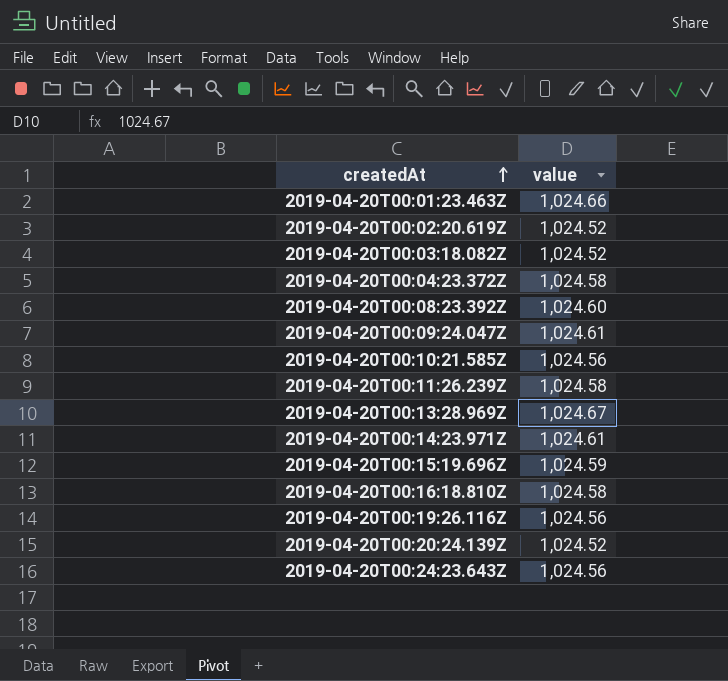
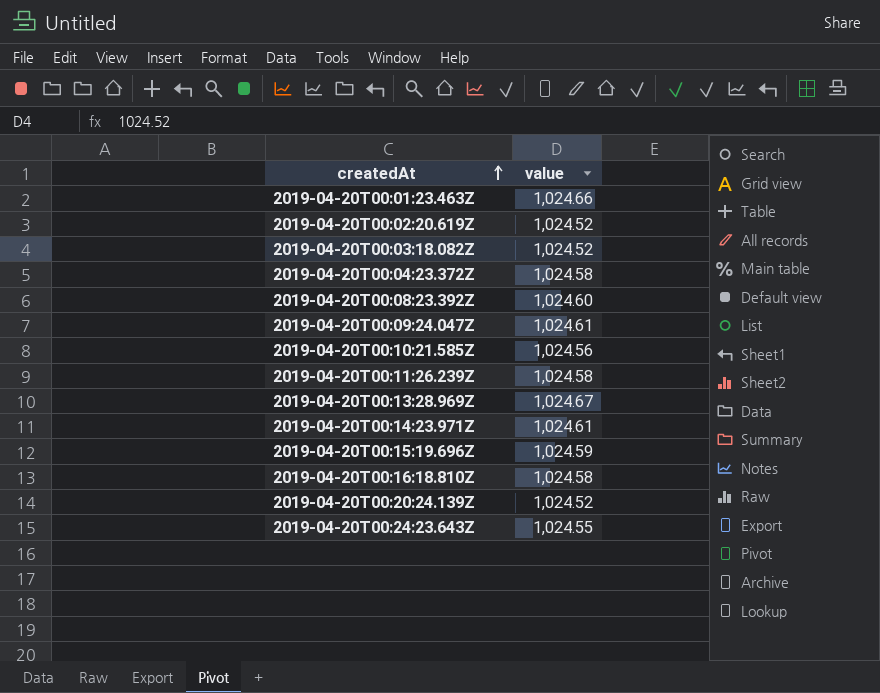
row 2019-04-20T00:19:26.116Z: 1,024.56 -> none
2019-04-20T00:24:23.643Z | value: 1,024.56 -> 1,024.55

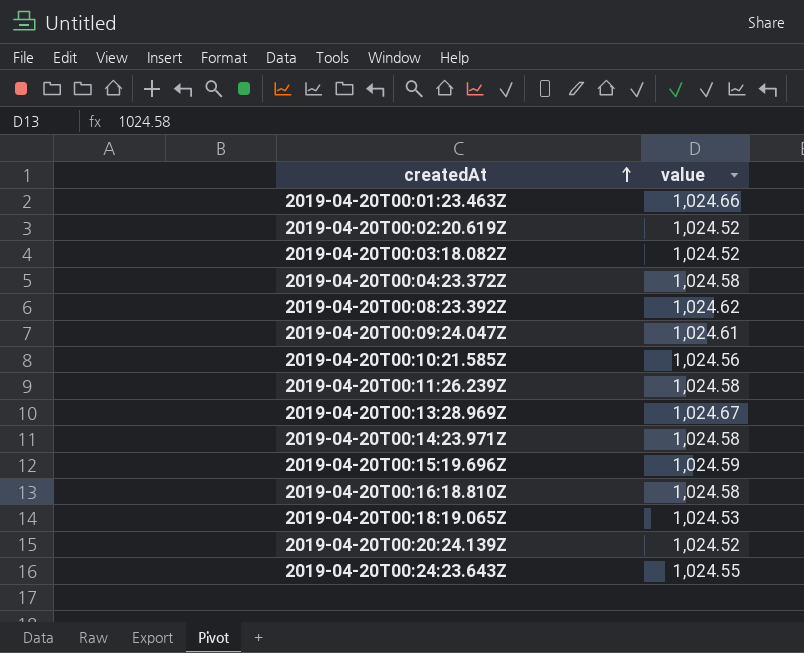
2019-04-20T00:08:23.392Z | value: 1,024.60 -> 1,024.62
2019-04-20T00:14:23.971Z | value: 1,024.61 -> 1,024.58
row 2019-04-20T00:18:19.065Z: none -> 1,024.53

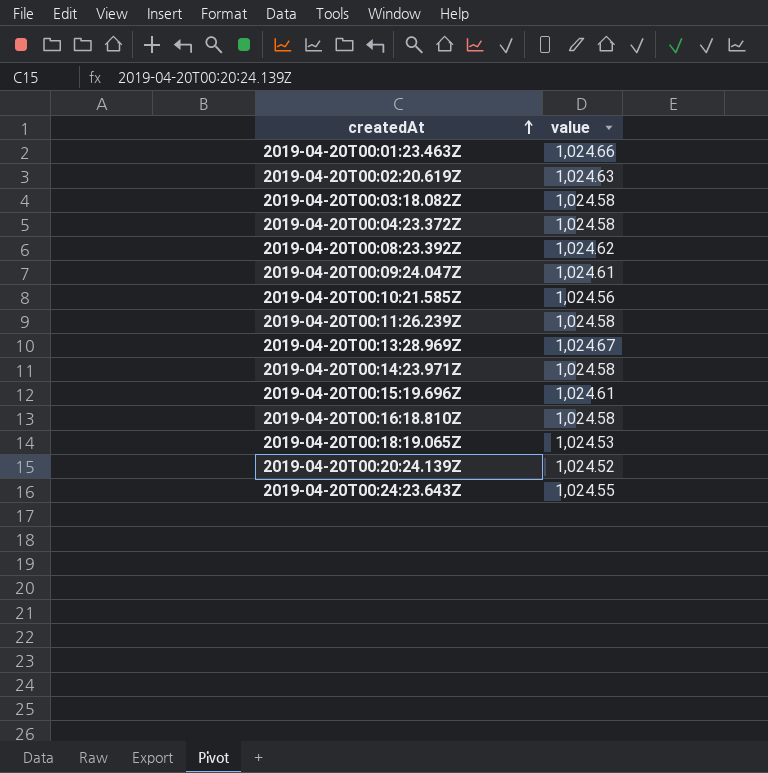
2019-04-20T00:02:20.619Z | value: 1,024.52 -> 1,024.63
2019-04-20T00:03:18.082Z | value: 1,024.52 -> 1,024.58
2019-04-20T00:15:19.696Z | value: 1,024.59 -> 1,024.61

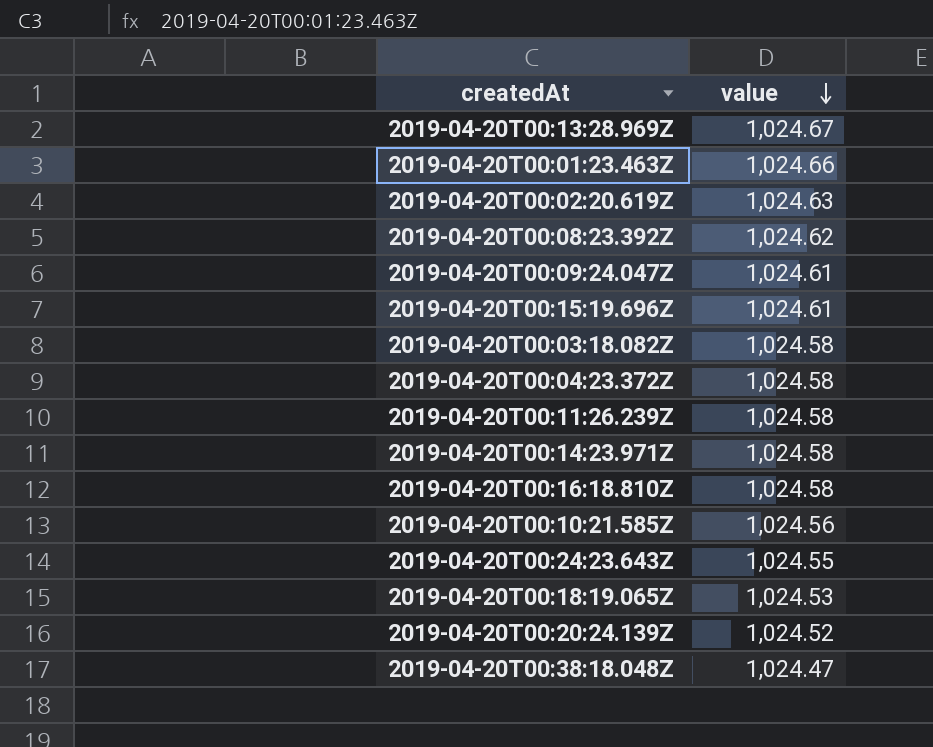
row order: createdAt ascending -> value descending
row 2019-04-20T00:38:18.048Z: none -> 1,024.47

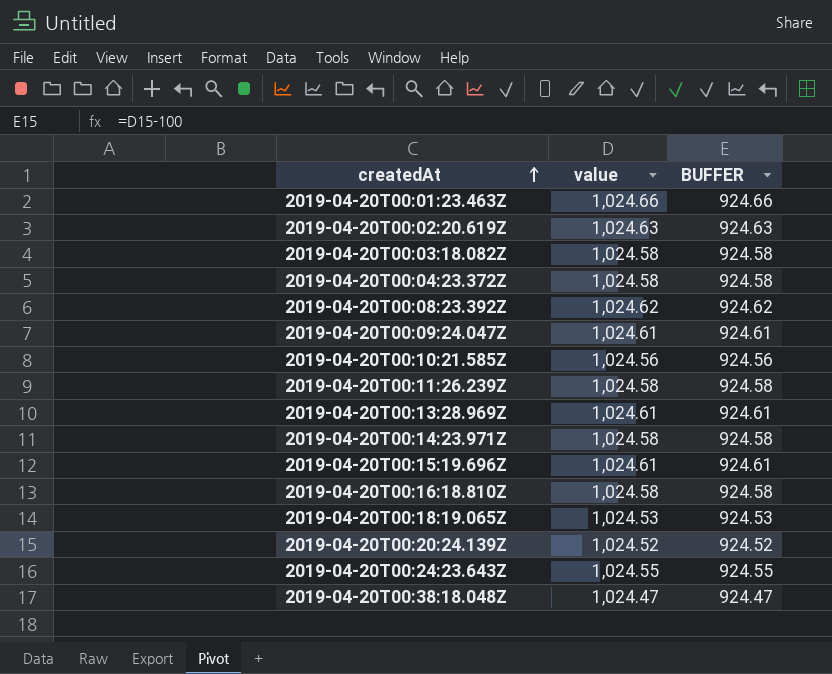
row order: value descending -> createdAt ascending
column BUFFER | formula: none -> [value] - 100
2019-04-20T00:13:28.969Z | value: 1,024.67 -> 1,024.61

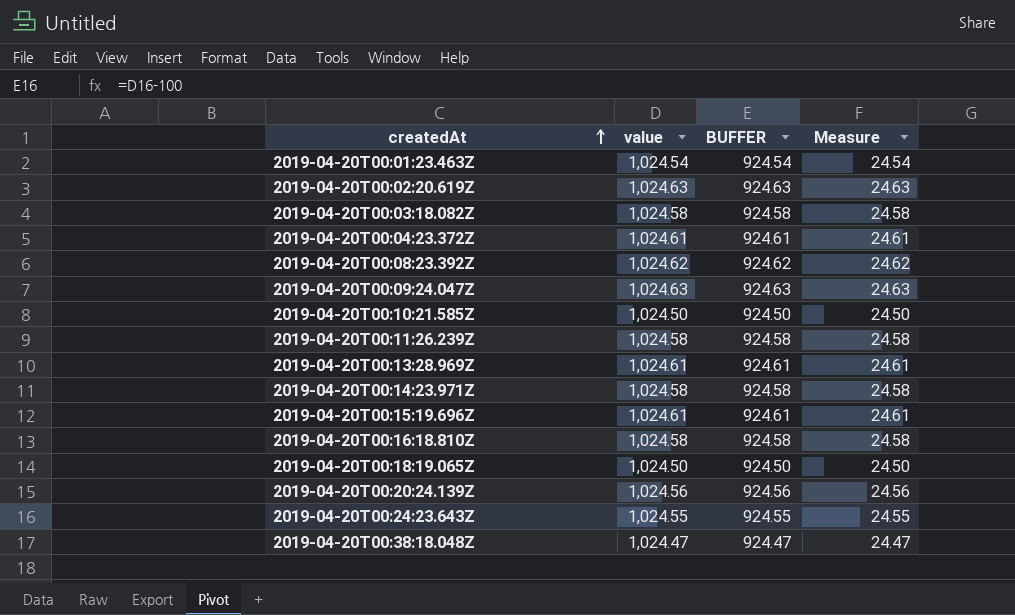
column Measure | formula: none -> [value] - 1000
2019-04-20T00:01:23.463Z | value: 1,024.66 -> 1,024.54
2019-04-20T00:01:23.463Z | BUFFER: 924.66 -> 924.54
2019-04-20T00:04:23.372Z | value: 1,024.58 -> 1,024.61
2019-04-20T00:04:23.372Z | BUFFER: 924.58 -> 924.61
2019-04-20T00:09:24.047Z | value: 1,024.61 -> 1,024.63
2019-04-20T00:09:24.047Z | BUFFER: 924.61 -> 924.63
2019-04-20T00:10:21.585Z | value: 1,024.56 -> 1,024.50
2019-04-20T00:10:21.585Z | BUFFER: 924.56 -> 924.50
2019-04-20T00:18:19.065Z | value: 1,024.53 -> 1,024.50
2019-04-20T00:18:19.065Z | BUFFER: 924.53 -> 924.50
2019-04-20T00:20:24.139Z | value: 1,024.52 -> 1,024.56
2019-04-20T00:20:24.139Z | BUFFER: 924.52 -> 924.56

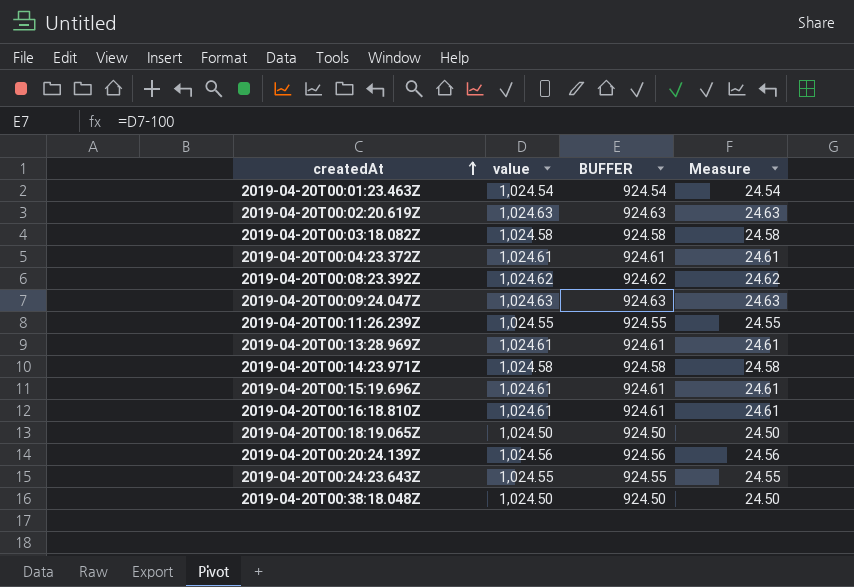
row 2019-04-20T00:10:21.585Z: 1,024.50 | 924.50 | 24.50 -> none
2019-04-20T00:11:26.239Z | value: 1,024.58 -> 1,024.55
2019-04-20T00:11:26.239Z | BUFFER: 924.58 -> 924.55
2019-04-20T00:11:26.239Z | Measure: 24.58 -> 24.55
2019-04-20T00:16:18.810Z | value: 1,024.58 -> 1,024.61
2019-04-20T00:16:18.810Z | BUFFER: 924.58 -> 924.61
2019-04-20T00:16:18.810Z | Measure: 24.58 -> 24.61
2019-04-20T00:38:18.048Z | value: 1,024.47 -> 1,024.50
2019-04-20T00:38:18.048Z | BUFFER: 924.47 -> 924.50
2019-04-20T00:38:18.048Z | Measure: 24.47 -> 24.50

